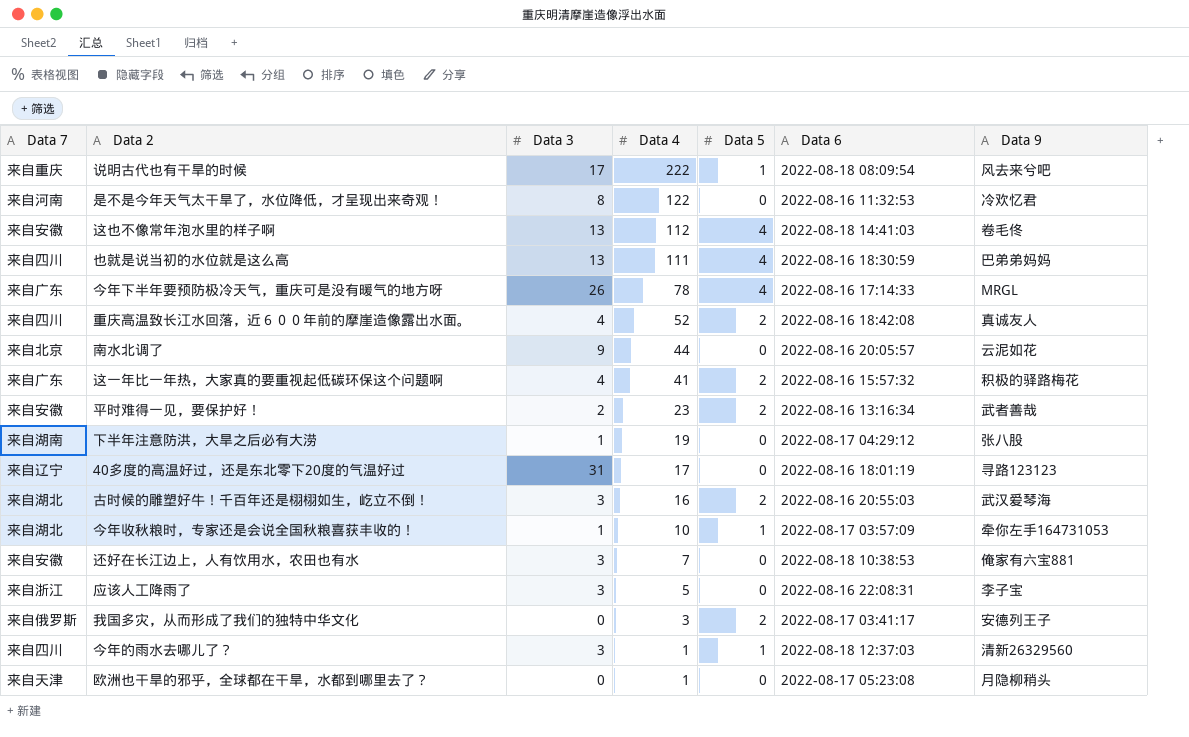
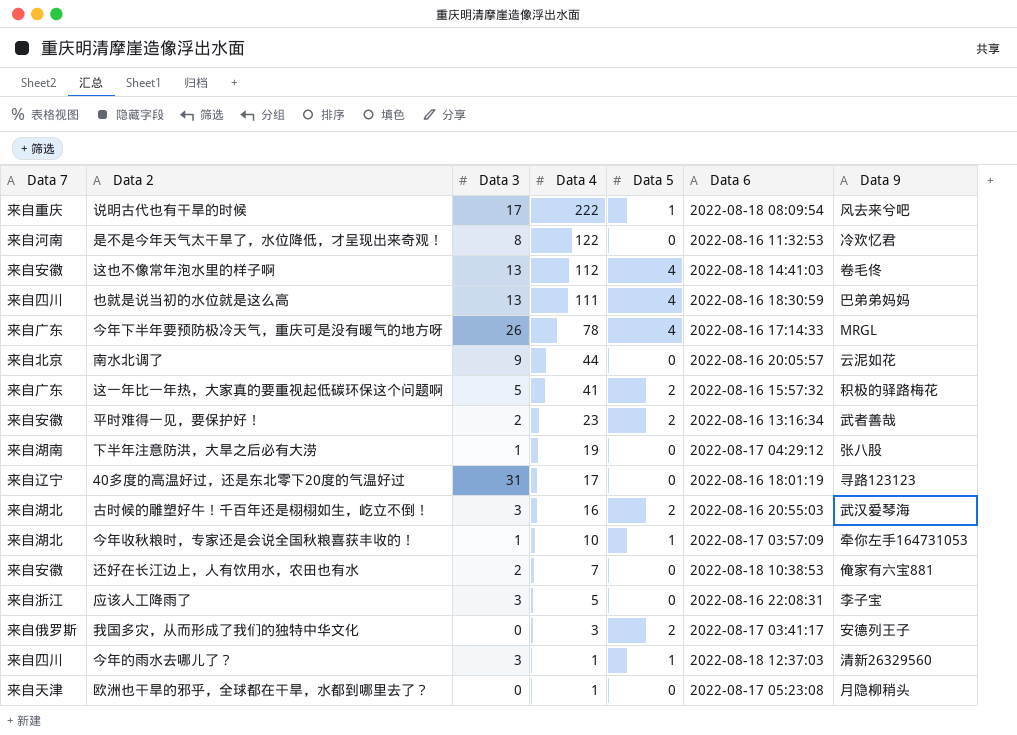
row 重庆高温致长江水回落，近６００年前的摩崖造像露出水面。: 来自四川 | 4 | 52 | 2 | 2022-08-16 18:42:08 | 真诚友人 -> none
这一年比一年热，大家真的要重视起低碳环保这个问题啊 | Data 3: 4 -> 5
还好在长江边上，人有饮用水，农田也有水 | Data 3: 3 -> 2

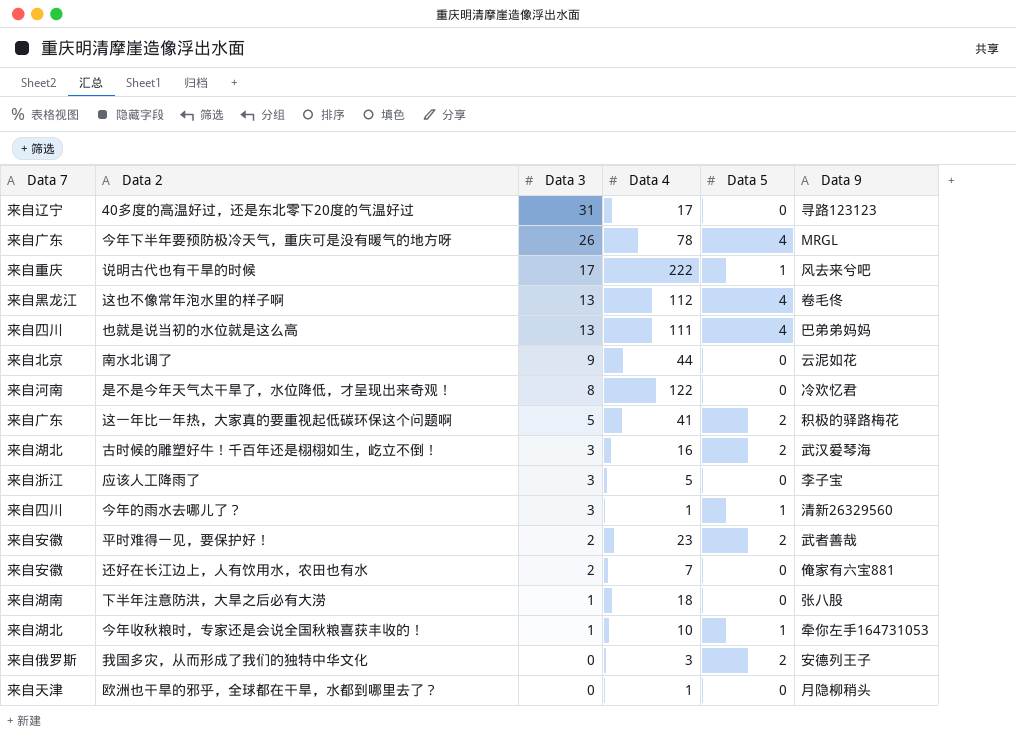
row order: Data 4 descending -> Data 3 descending
column Data 6 | position: 6 -> none
这也不像常年泡水里的样子啊 | Data 7: 来自安徽 -> 来自黑龙江
下半年注意防洪，大旱之后必有大涝 | Data 4: 19 -> 18

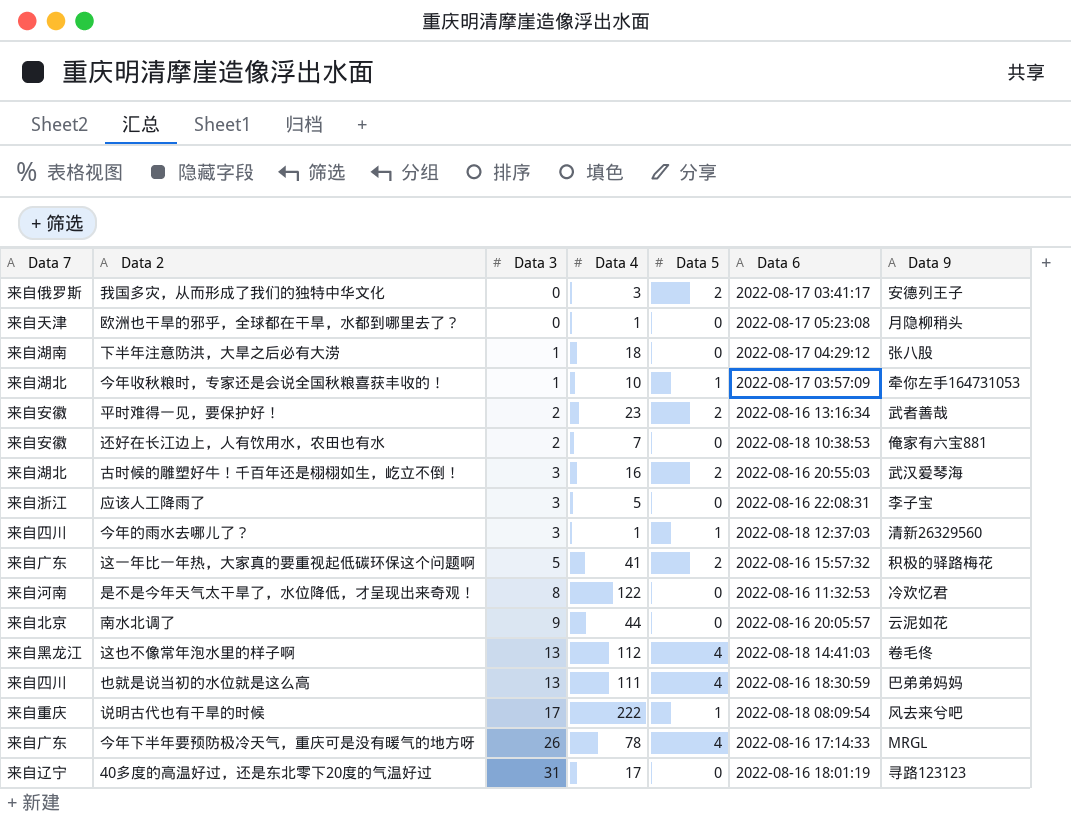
row order: Data 3 descending -> Data 3 ascending
column Data 6 | position: none -> 6

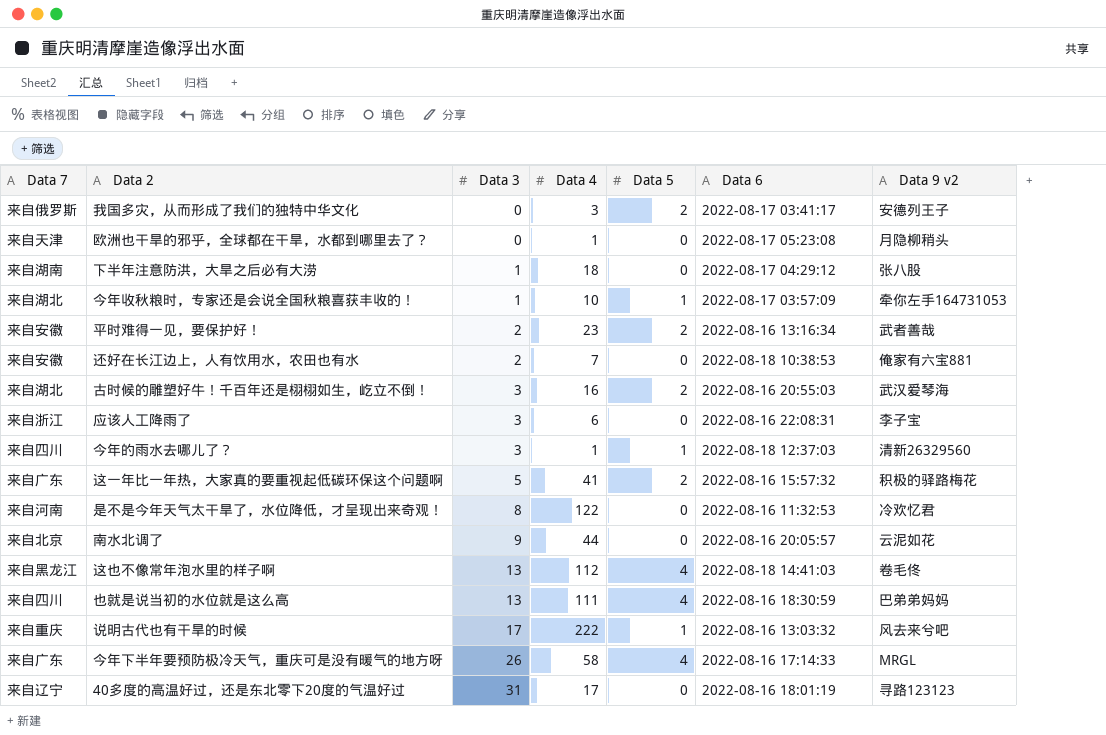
column name: Data 9 -> Data 9 v2
应该人工降雨了 | Data 4: 5 -> 6
说明古代也有干旱的时候 | Data 6: 2022-08-18 08:09:54 -> 2022-08-16 13:03:32
今年下半年要预防极冷天气，重庆可是没有暖气的地方呀 | Data 4: 78 -> 58

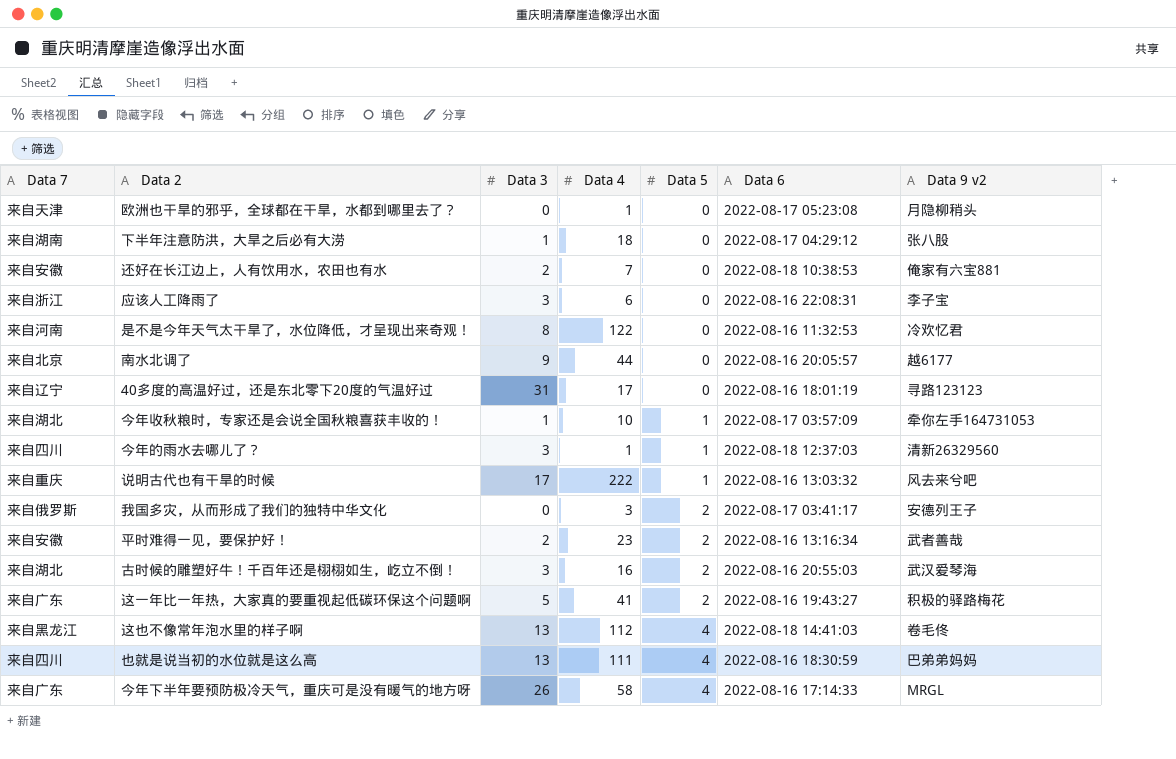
row order: Data 3 ascending -> Data 5 ascending
南水北调了 | Data 9 v2: 云泥如花 -> 越6177
这一年比一年热，大家真的要重视起低碳环保这个问题啊 | Data 6: 2022-08-16 15:57:32 -> 2022-08-16 19:43:27

